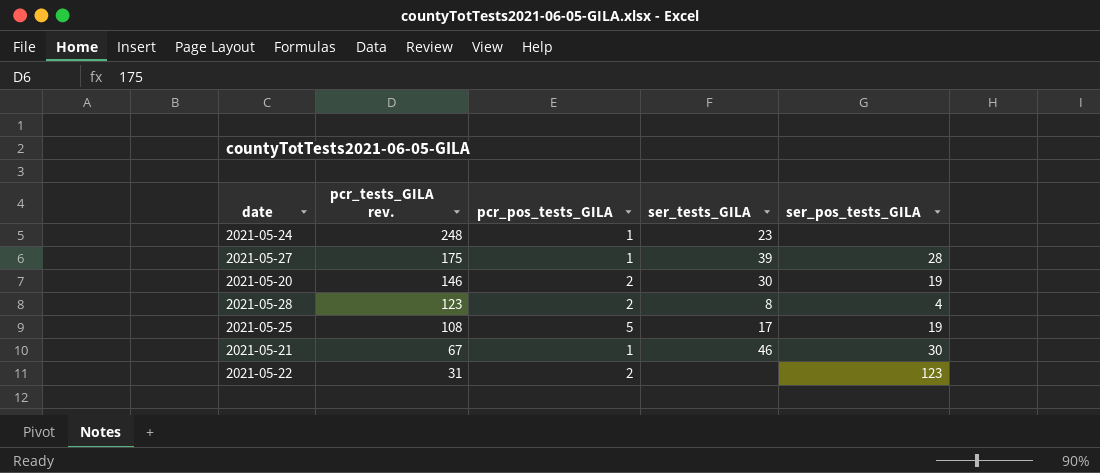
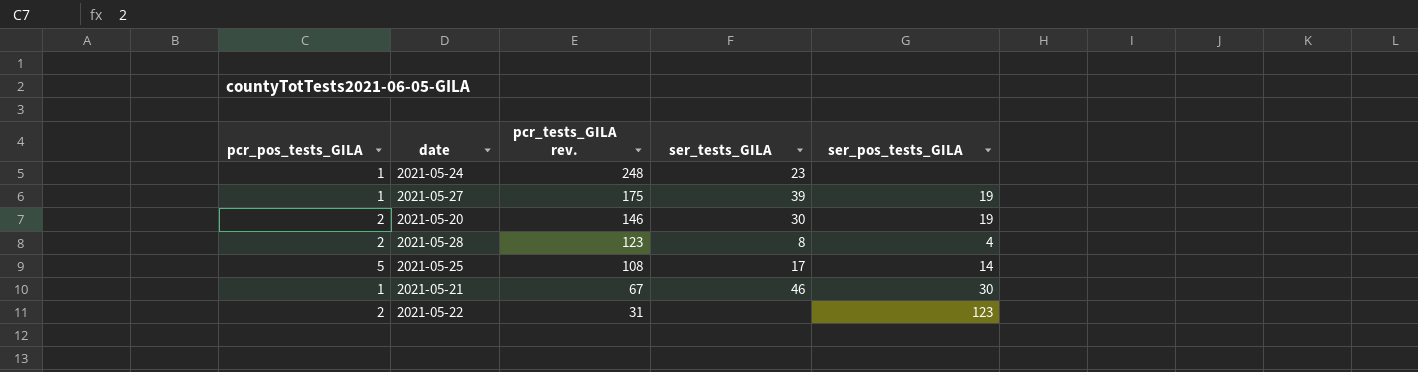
column pcr_pos_tests_GILA | position: 3 -> 1
2021-05-27 | ser_pos_tests_GILA: 28 -> 19
2021-05-25 | ser_pos_tests_GILA: 19 -> 14

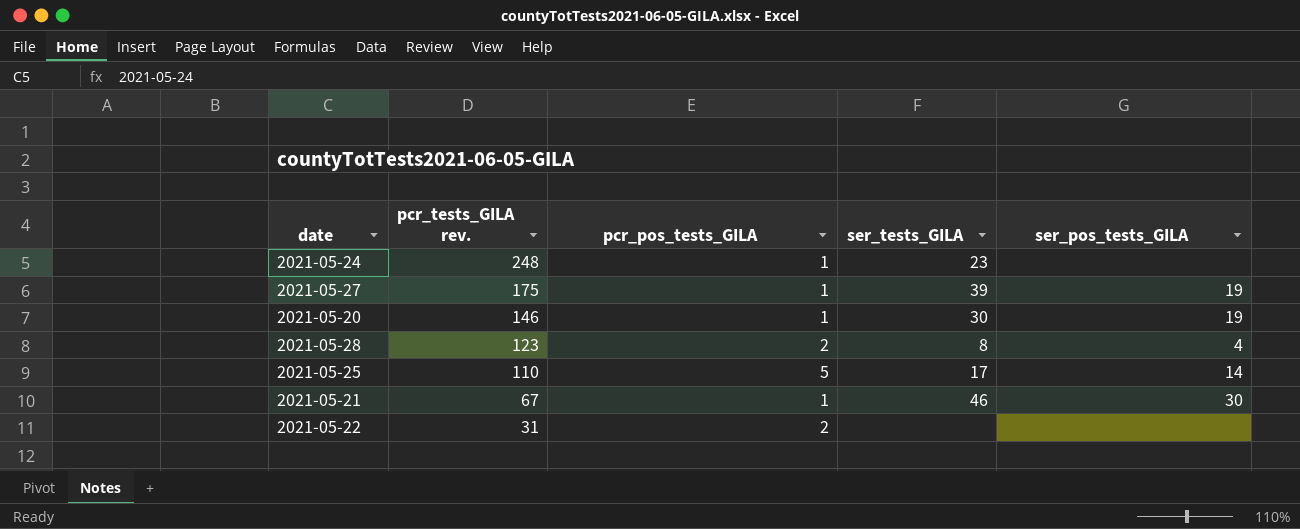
column pcr_pos_tests_GILA | position: 1 -> 3
2021-05-20 | pcr_pos_tests_GILA: 2 -> 1
2021-05-25 | pcr_tests_GILA rev.: 108 -> 110
2021-05-22 | ser_pos_tests_GILA: 123 -> none

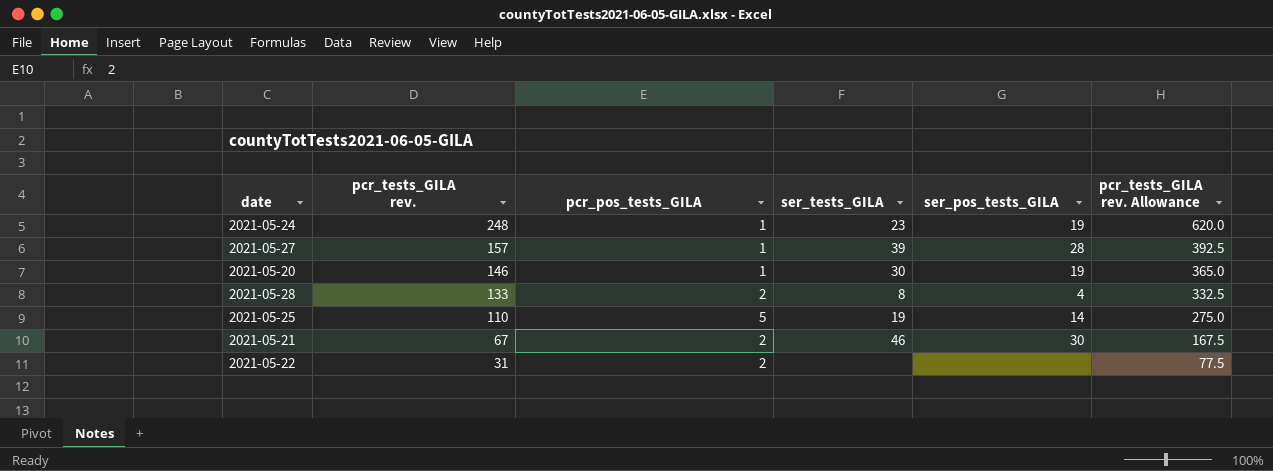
column pcr_tests_GILA rev. Allowance | formula: none -> [pcr_tests_GILA rev.] * 2.5
2021-05-24 | ser_pos_tests_GILA: none -> 19
2021-05-27 | pcr_tests_GILA rev.: 175 -> 157
2021-05-27 | ser_pos_tests_GILA: 19 -> 28
2021-05-28 | pcr_tests_GILA rev.: 123 -> 133
2021-05-25 | ser_tests_GILA: 17 -> 19
2021-05-21 | pcr_pos_tests_GILA: 1 -> 2

